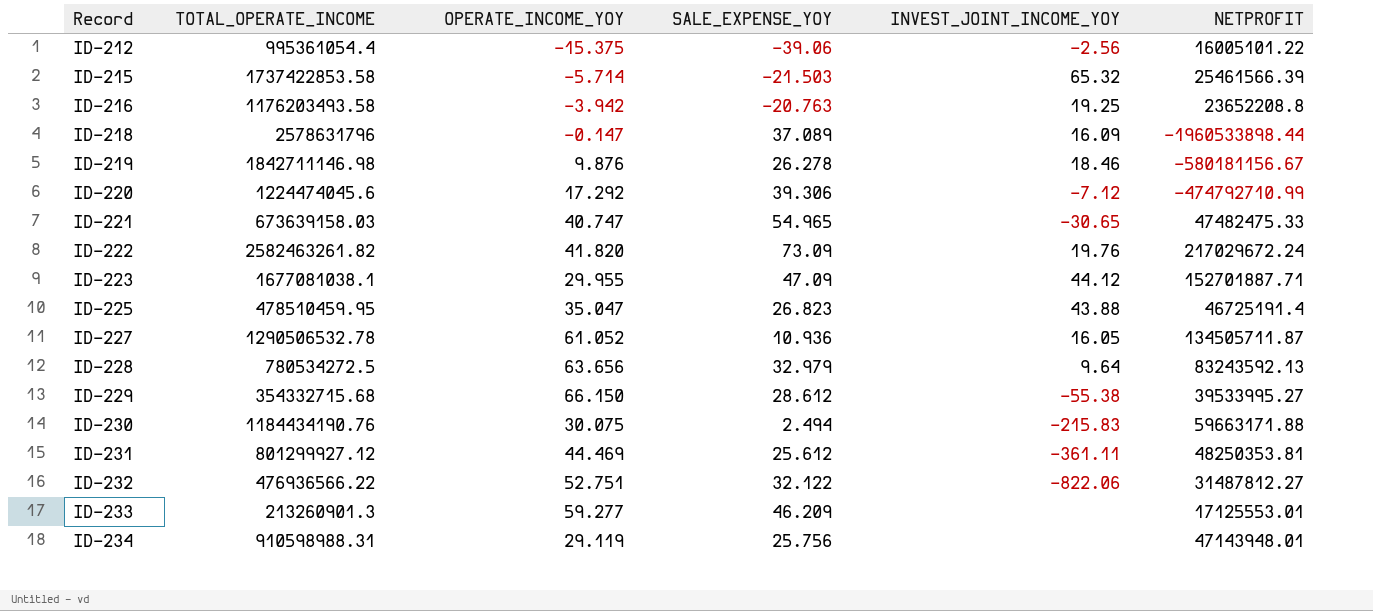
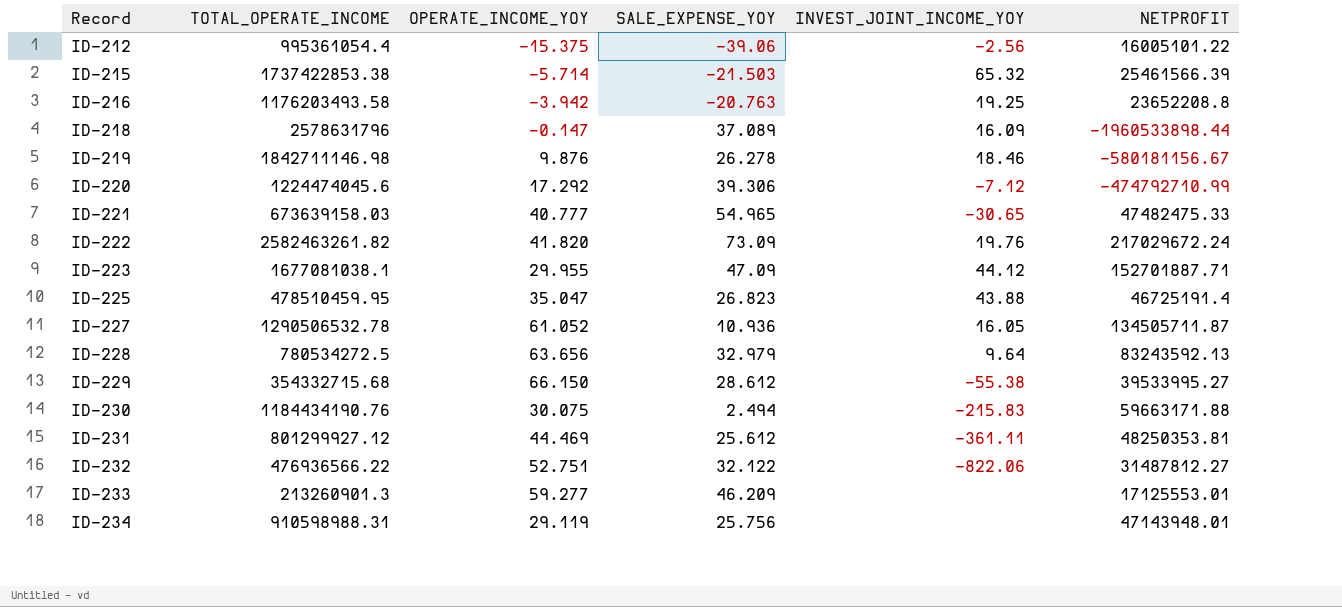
ID-215 | TOTAL_OPERATE_INCOME: 1737422853.58 -> 1737422853.38
ID-221 | OPERATE_INCOME_YOY: 40.747 -> 40.777

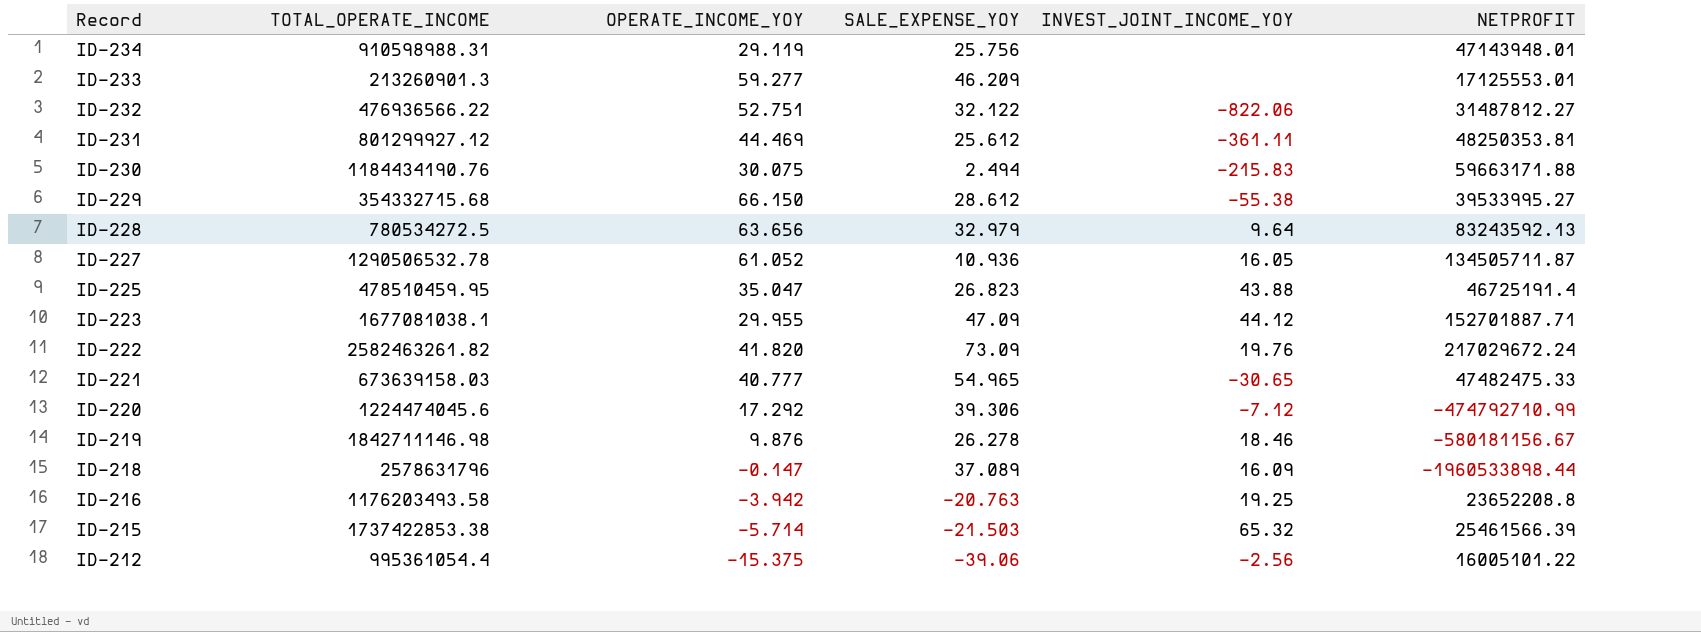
row order: Record ascending -> Record descending

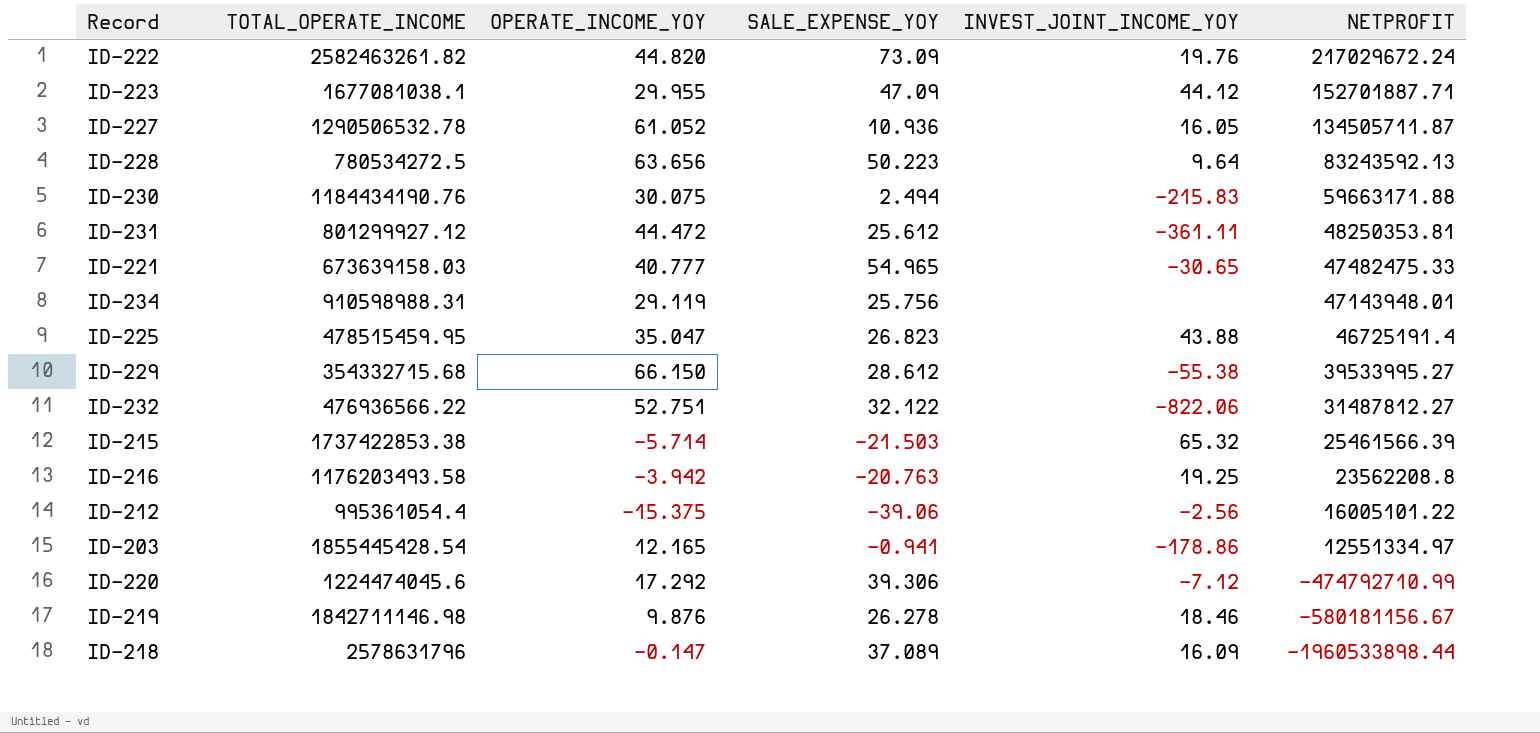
row order: Record descending -> NETPROFIT descending
row ID-233: 213260901.3 | 59.277 | 46.209 | none | 17125553.01 -> none
ID-222 | OPERATE_INCOME_YOY: 41.820 -> 44.820
ID-228 | SALE_EXPENSE_YOY: 32.979 -> 50.223
ID-231 | OPERATE_INCOME_YOY: 44.469 -> 44.472
ID-225 | TOTAL_OPERATE_INCOME: 478510459.95 -> 478515459.95
ID-216 | NETPROFIT: 23652208.8 -> 23562208.8
row ID-203: none -> 1855445428.54 | 12.165 | -0.941 | -178.86 | 12551334.97

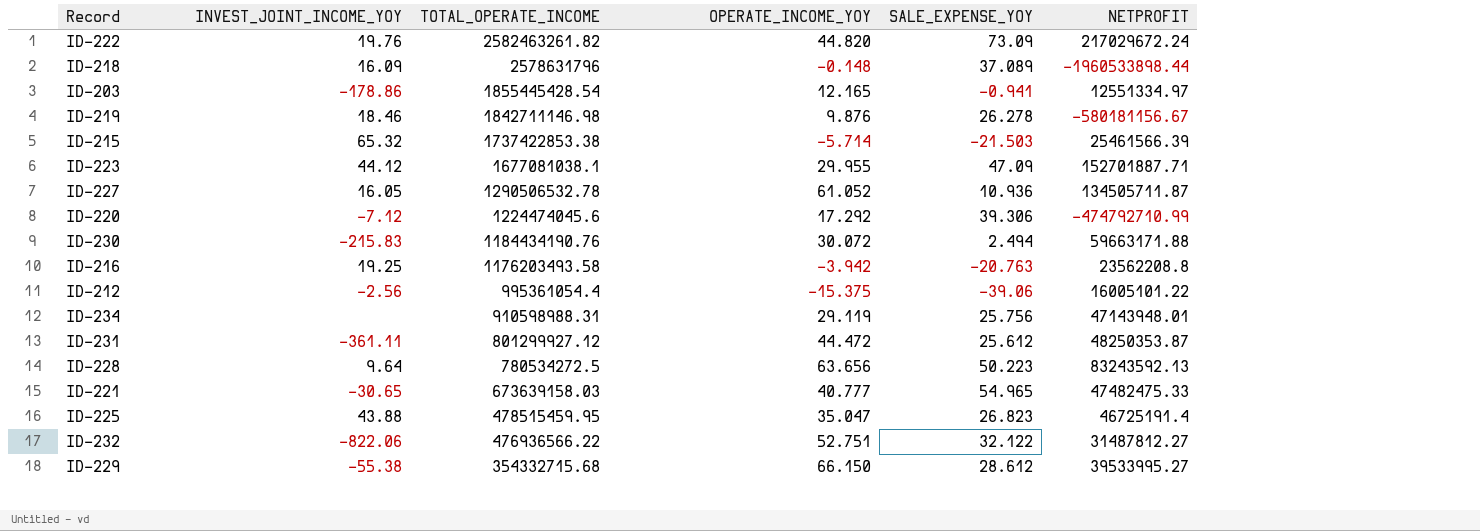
row order: NETPROFIT descending -> TOTAL_OPERATE_INCOME descending
column INVEST_JOINT_INCOME_YOY | position: 5 -> 2
ID-218 | OPERATE_INCOME_YOY: -0.147 -> -0.148
ID-230 | OPERATE_INCOME_YOY: 30.075 -> 30.072
ID-231 | NETPROFIT: 48250353.81 -> 48250353.87

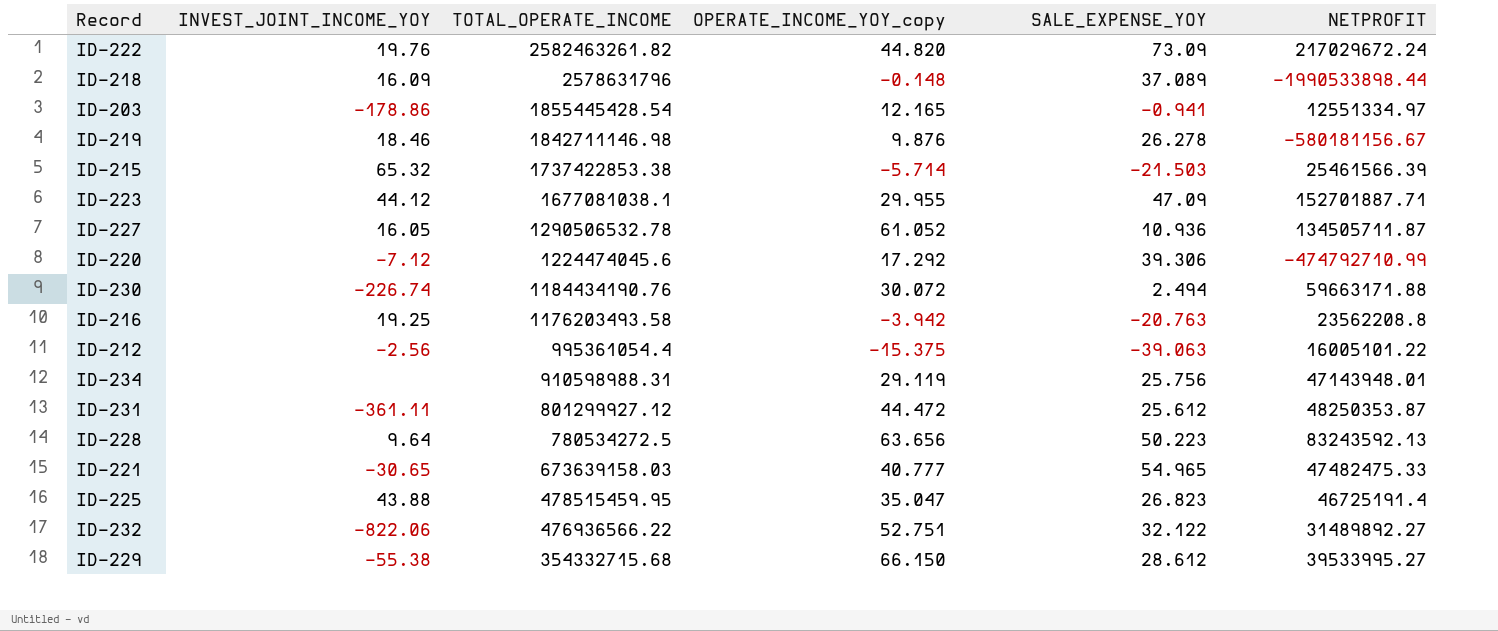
column name: OPERATE_INCOME_YOY -> OPERATE_INCOME_YOY_copy
ID-218 | NETPROFIT: -1960533898.44 -> -1990533898.44
ID-230 | INVEST_JOINT_INCOME_YOY: -215.83 -> -226.74
ID-212 | SALE_EXPENSE_YOY: -39.06 -> -39.063
ID-232 | NETPROFIT: 31487812.27 -> 31489892.27

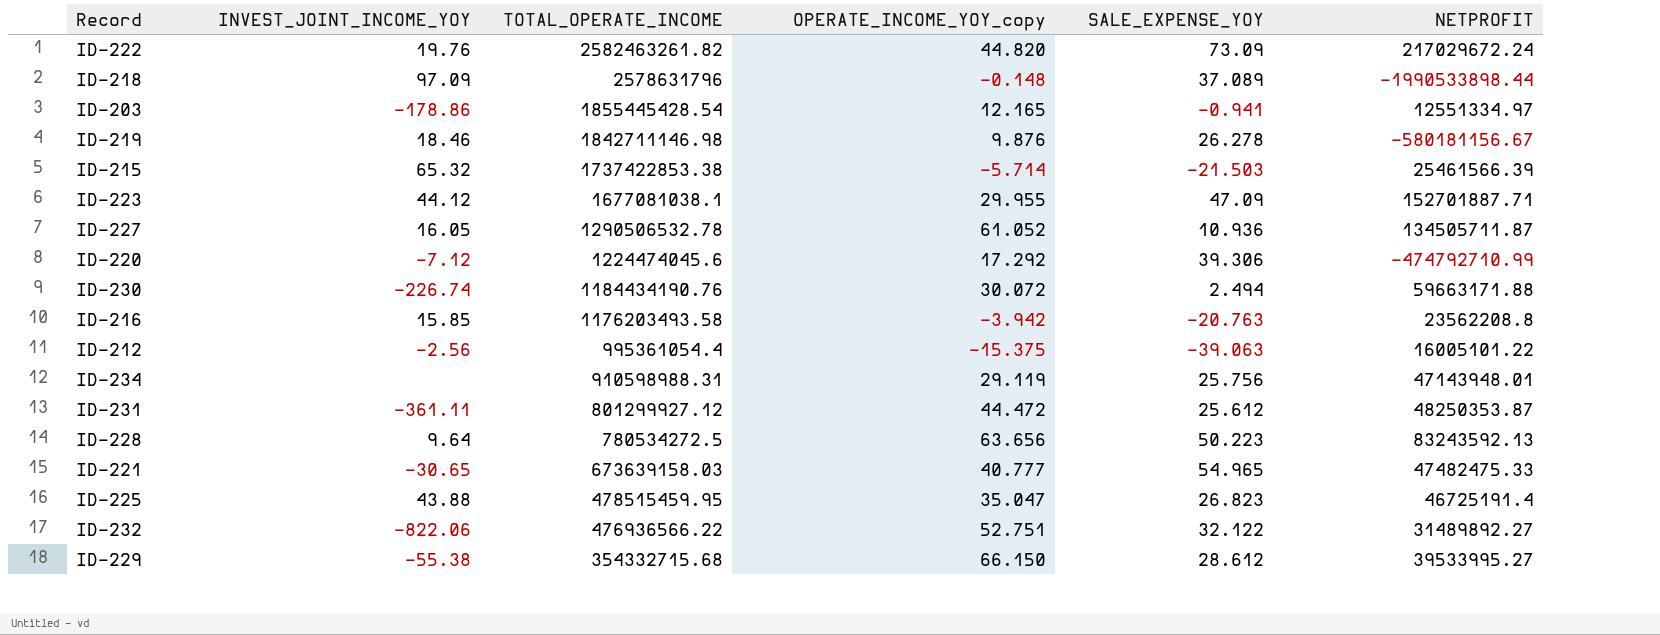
ID-218 | INVEST_JOINT_INCOME_YOY: 16.09 -> 97.09
ID-216 | INVEST_JOINT_INCOME_YOY: 19.25 -> 15.85

